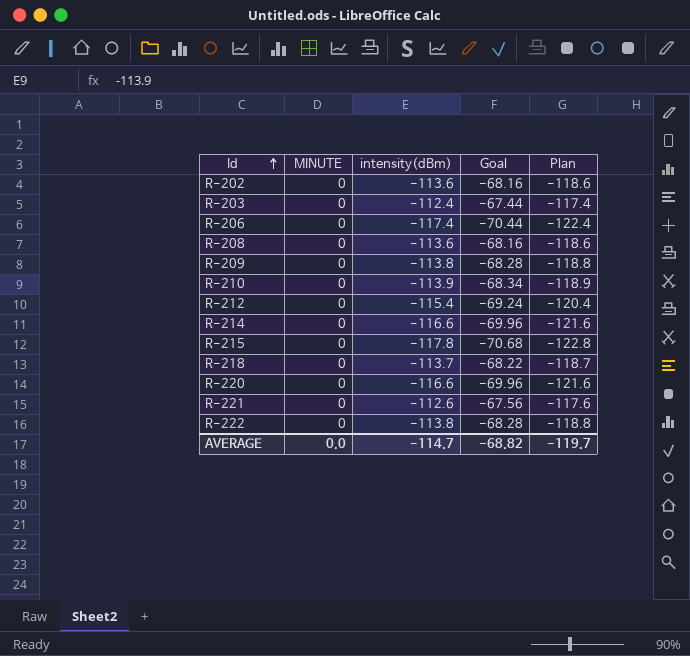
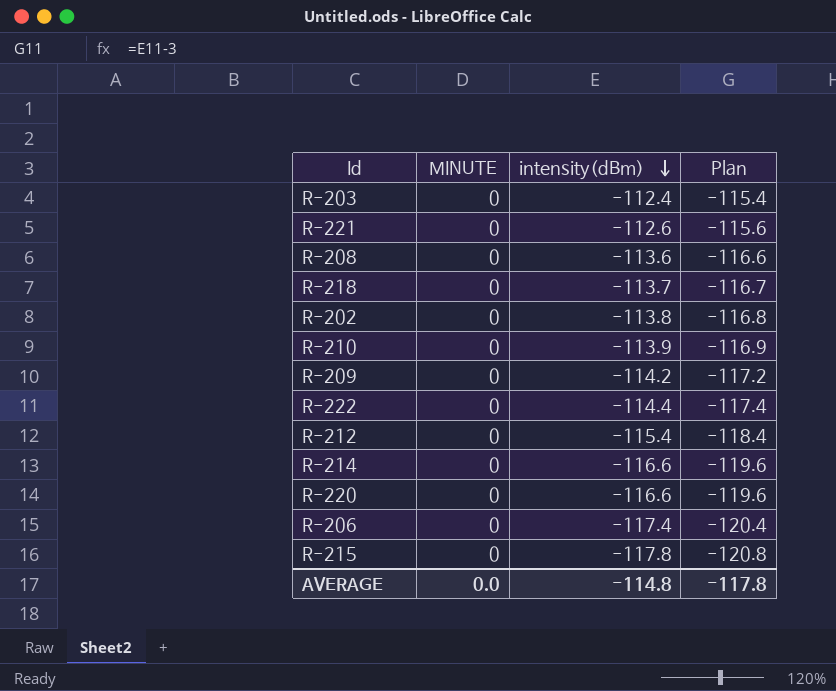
row order: Id ascending -> intensity(dBm) descending
column Goal | formula: [intensity(dBm)] * 0.6 -> none
column Plan | formula: [intensity(dBm)] - 5 -> [intensity(dBm)] - 3
R-202 | intensity(dBm): -113.6 -> -113.8
R-209 | intensity(dBm): -113.8 -> -114.2
R-222 | intensity(dBm): -113.8 -> -114.4
AVERAGE | intensity(dBm): -114.7 -> -114.8
AVERAGE | Plan: -119.7 -> -117.8

